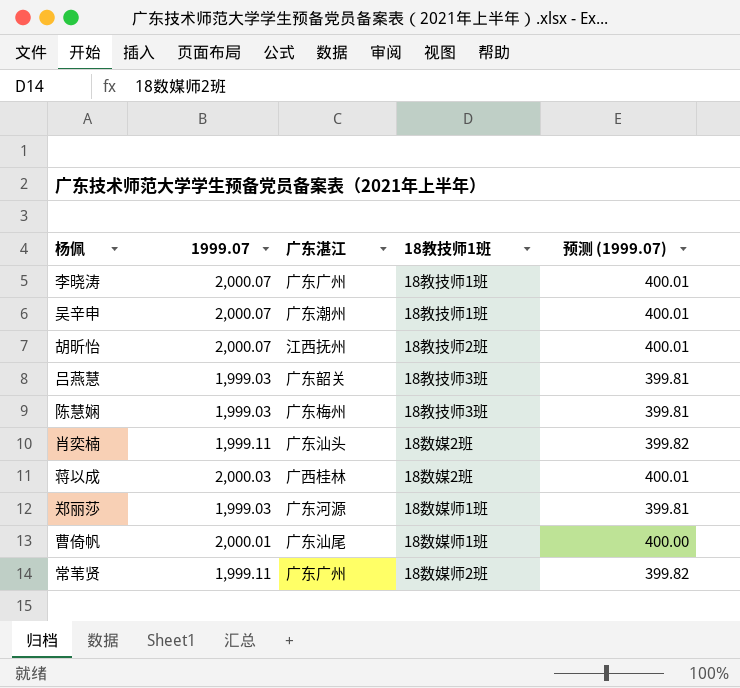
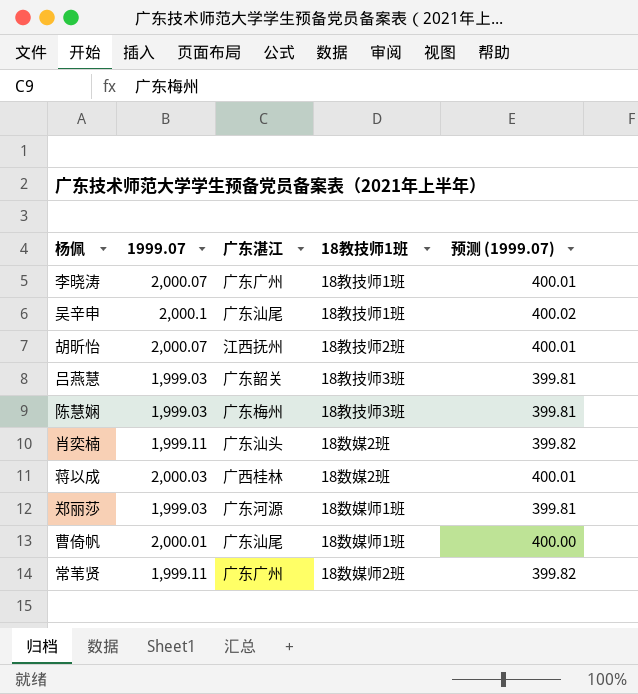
吴辛申 | 1999.07: 2,000.07 -> 2,000.1
吴辛申 | 广东湛江: 广东潮州 -> 广东汕尾
吴辛申 | 预测 (1999.07): 400.01 -> 400.02

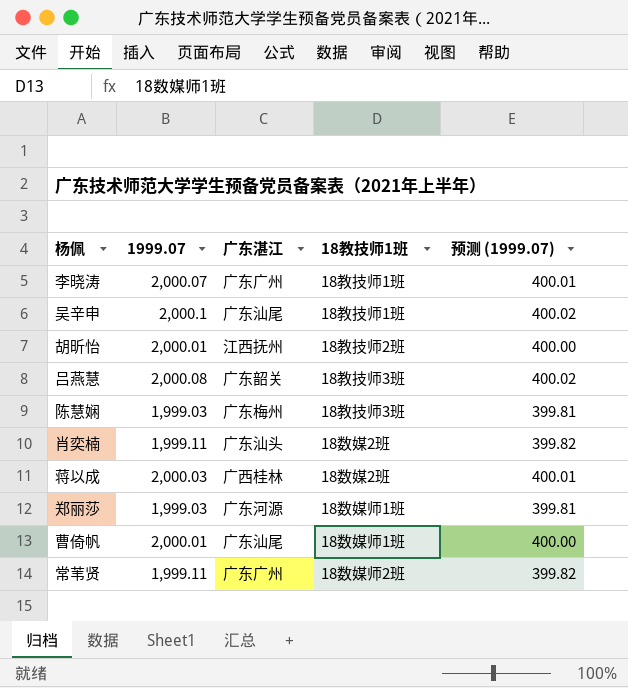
胡昕怡 | 1999.07: 2,000.07 -> 2,000.01
胡昕怡 | 预测 (1999.07): 400.01 -> 400.00
吕燕慧 | 1999.07: 1,999.03 -> 2,000.08
吕燕慧 | 预测 (1999.07): 399.81 -> 400.02

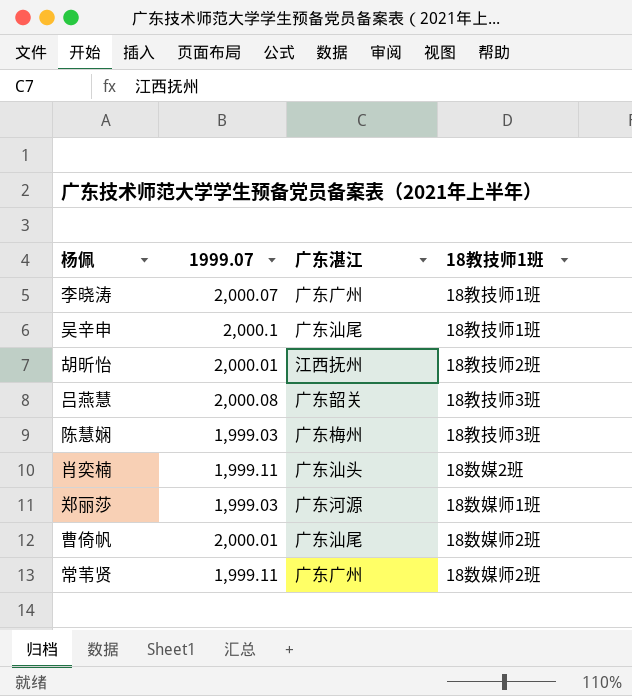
column 预测 (1999.07) | formula: [1999.07] * 0.2 -> none
row 蒋以成: 2,000.03 | 广西桂林 | 18数媒2班 | 400.01 -> none
曹倚帆 | 18教技师1班: 18数媒师1班 -> 18数媒师2班

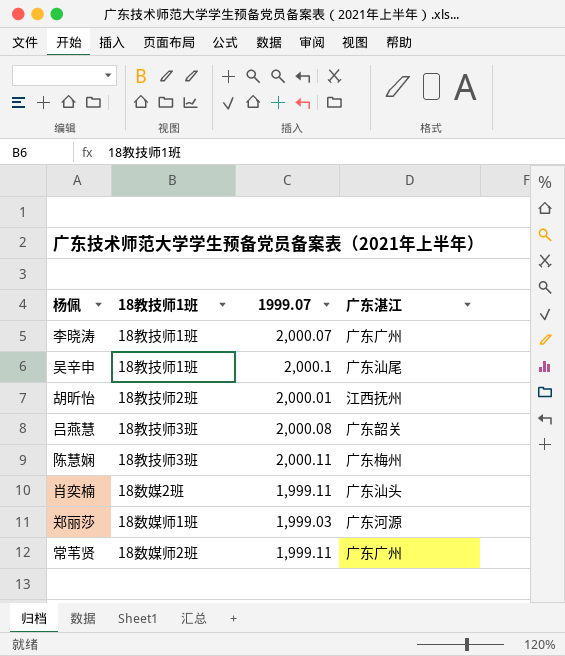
column 18教技师1班 | position: 4 -> 2
row 曹倚帆: 2,000.01 | 广东汕尾 | 18数媒师2班 -> none
陈慧娴 | 1999.07: 1,999.03 -> 2,000.11

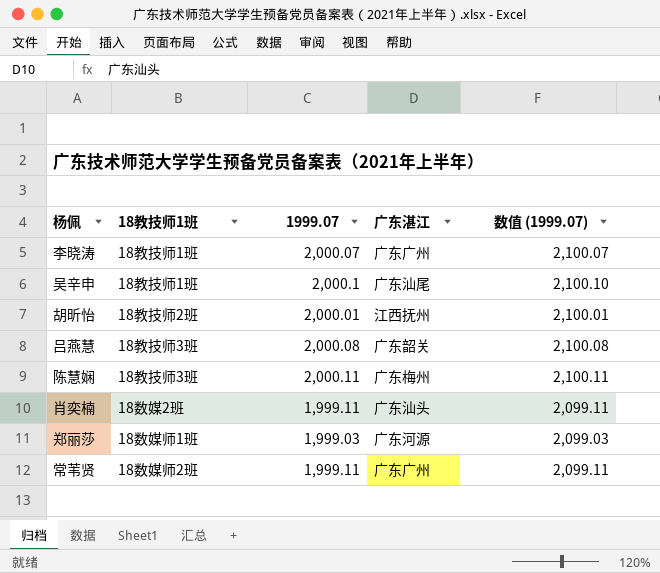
column 数值 (1999.07) | formula: none -> [1999.07] + 100

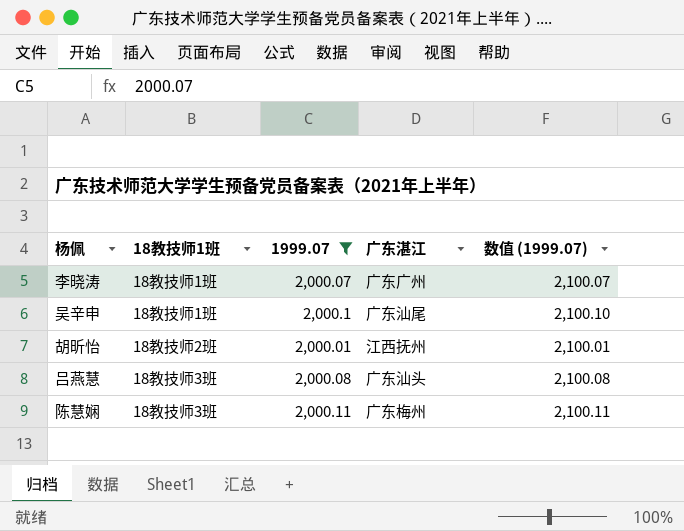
filter: none -> 1999.07 >= 2,000.01
吕燕慧 | 广东湛江: 广东韶关 -> 广东汕头

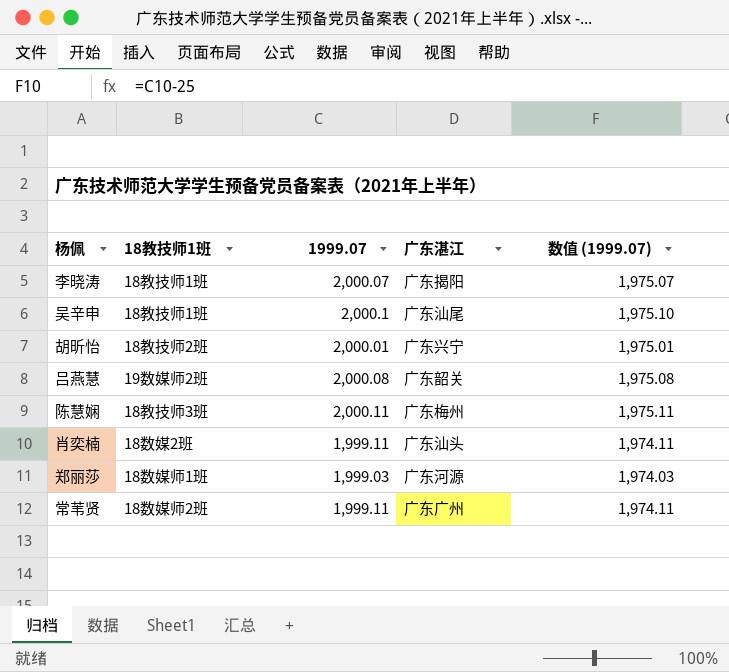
filter: 1999.07 >= 2,000.01 -> none
column 数值 (1999.07) | formula: [1999.07] + 100 -> [1999.07] - 25
李晓涛 | 广东湛江: 广东广州 -> 广东揭阳
胡昕怡 | 广东湛江: 江西抚州 -> 广东兴宁
吕燕慧 | 18教技师1班: 18教技师3班 -> 19数媒师2班
吕燕慧 | 广东湛江: 广东汕头 -> 广东韶关

